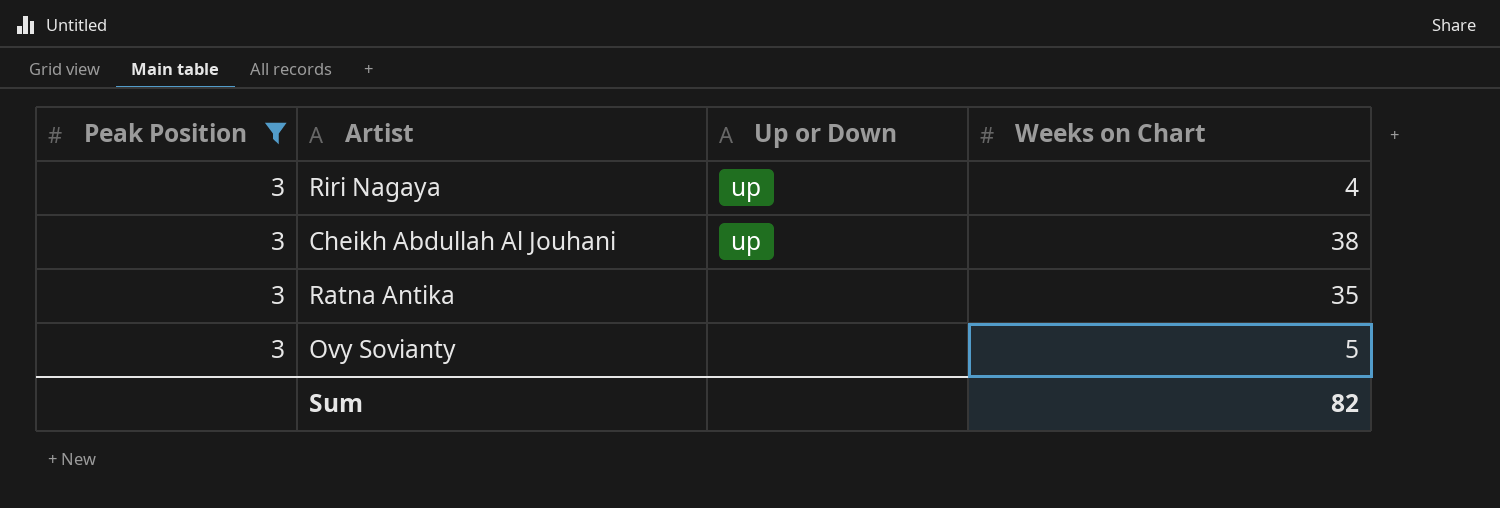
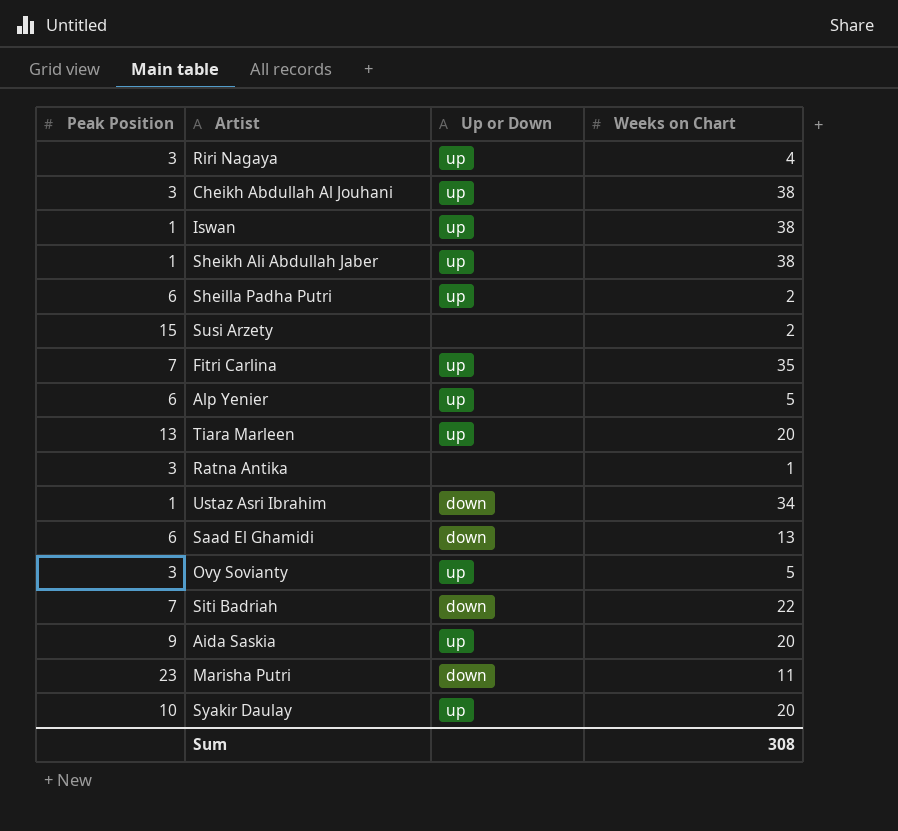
filter: Peak Position = 3 -> none
Ratna Antika | Weeks on Chart: 35 -> 1
Ovy Sovianty | Up or Down: none -> up
Sum | Weeks on Chart: 82 -> 308

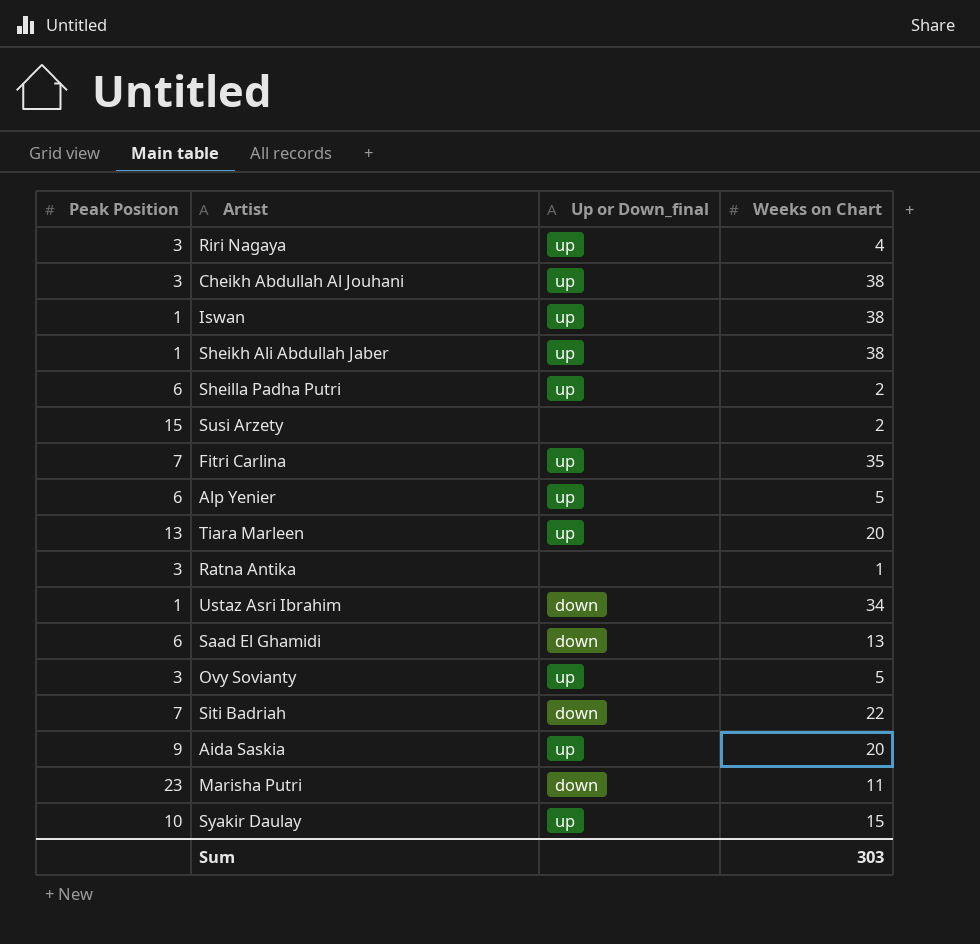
column name: Up or Down -> Up or Down_final
Syakir Daulay | Weeks on Chart: 20 -> 15
Sum | Weeks on Chart: 308 -> 303

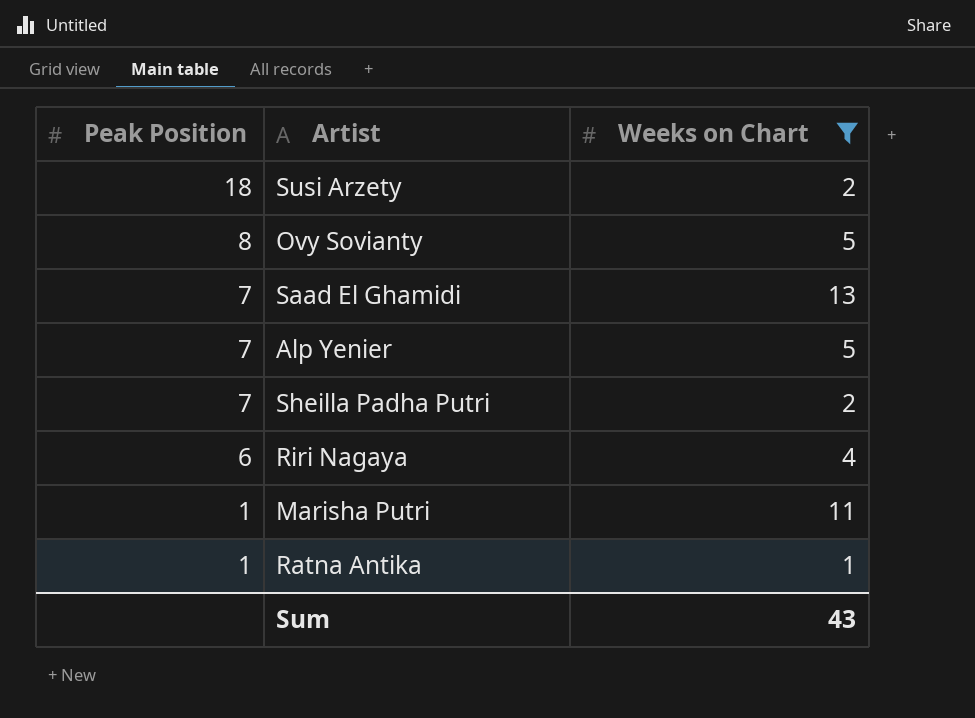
filter: none -> Weeks on Chart <= 13
row order: none -> Peak Position descending
column Up or Down_final | position: 3 -> none
Susi Arzety | Peak Position: 15 -> 18
Ovy Sovianty | Peak Position: 3 -> 8
Saad El Ghamidi | Peak Position: 6 -> 7
Alp Yenier | Peak Position: 6 -> 7
Sheilla Padha Putri | Peak Position: 6 -> 7
Riri Nagaya | Peak Position: 3 -> 6
Marisha Putri | Peak Position: 23 -> 1
Ratna Antika | Peak Position: 3 -> 1
Sum | Weeks on Chart: 303 -> 43

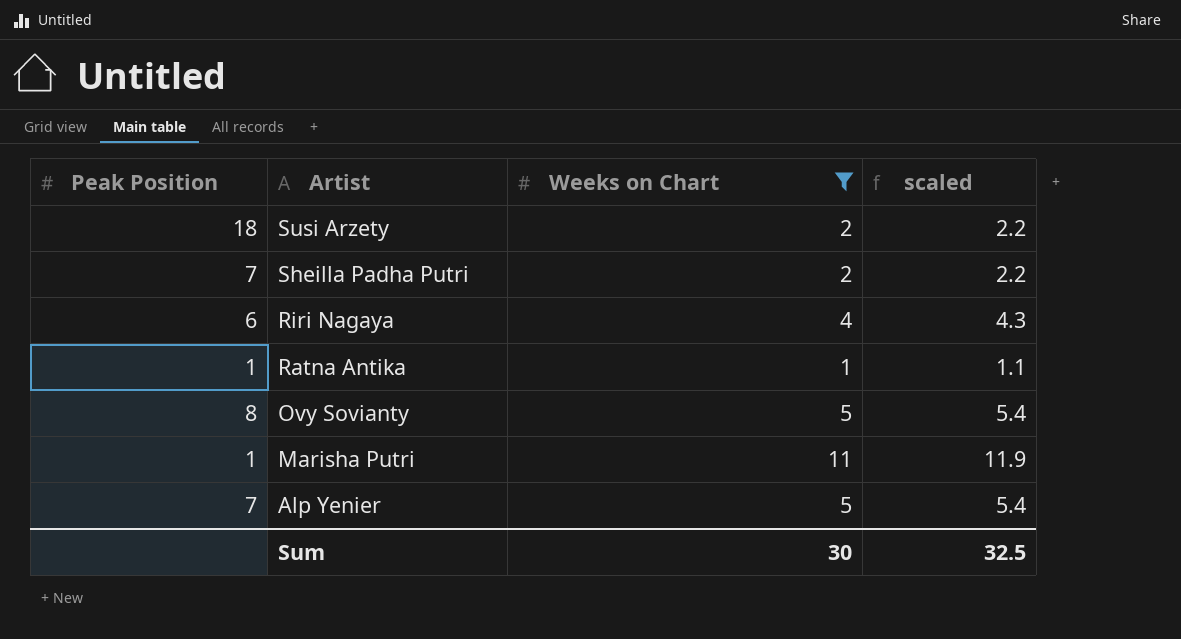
row order: Peak Position descending -> Artist descending
column scaled | formula: none -> [Weeks on Chart] * 1.08
row Saad El Ghamidi: 7 | 13 -> none
Sum | Weeks on Chart: 43 -> 30

